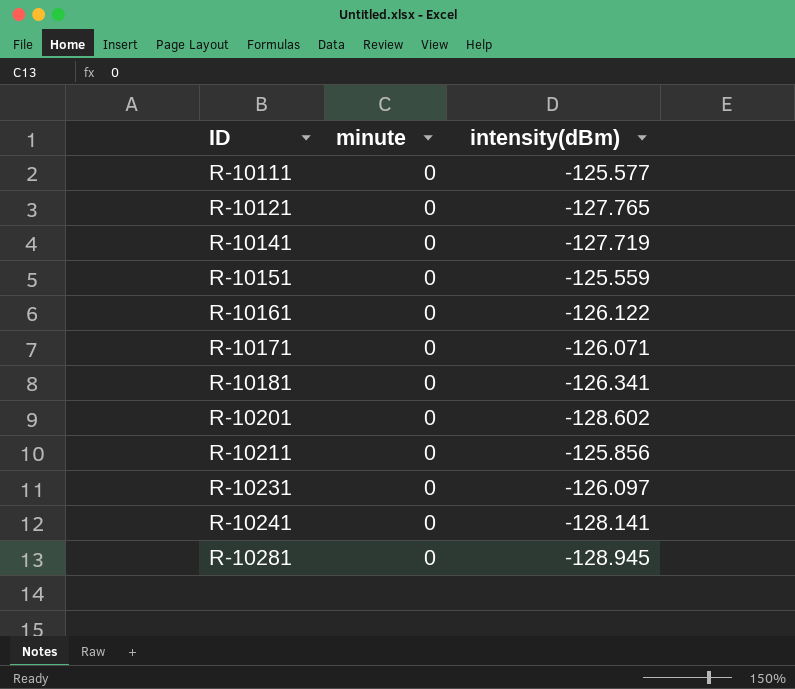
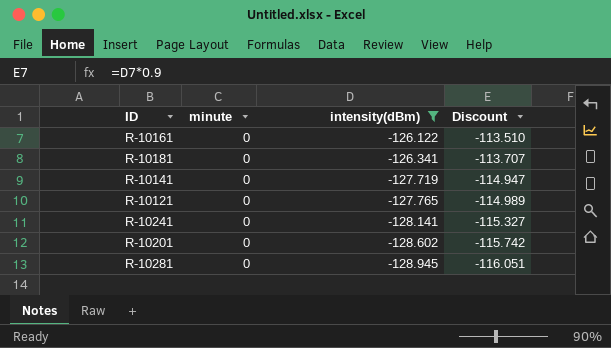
filter: none -> intensity(dBm) <= -126.122
row order: ID ascending -> intensity(dBm) descending
column Discount | formula: none -> [intensity(dBm)] * 0.9

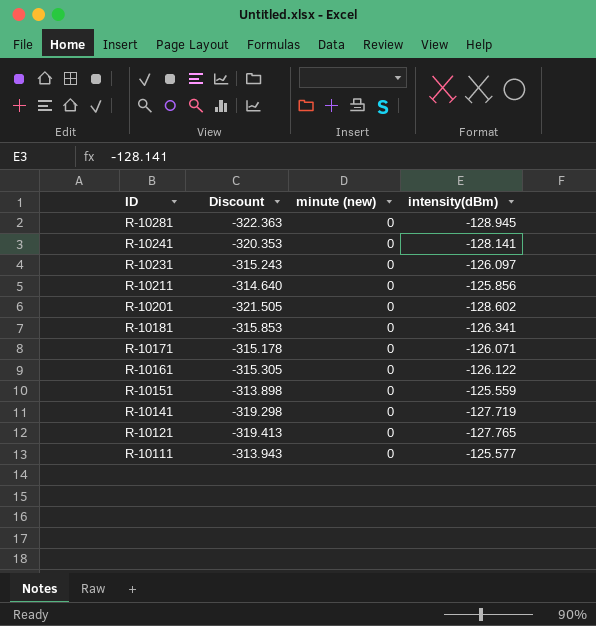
filter: intensity(dBm) <= -126.122 -> none
row order: intensity(dBm) descending -> ID descending
column Discount | formula: [intensity(dBm)] * 0.9 -> [intensity(dBm)] * 2.5
column Discount | position: 4 -> 2
column name: minute -> minute (new)

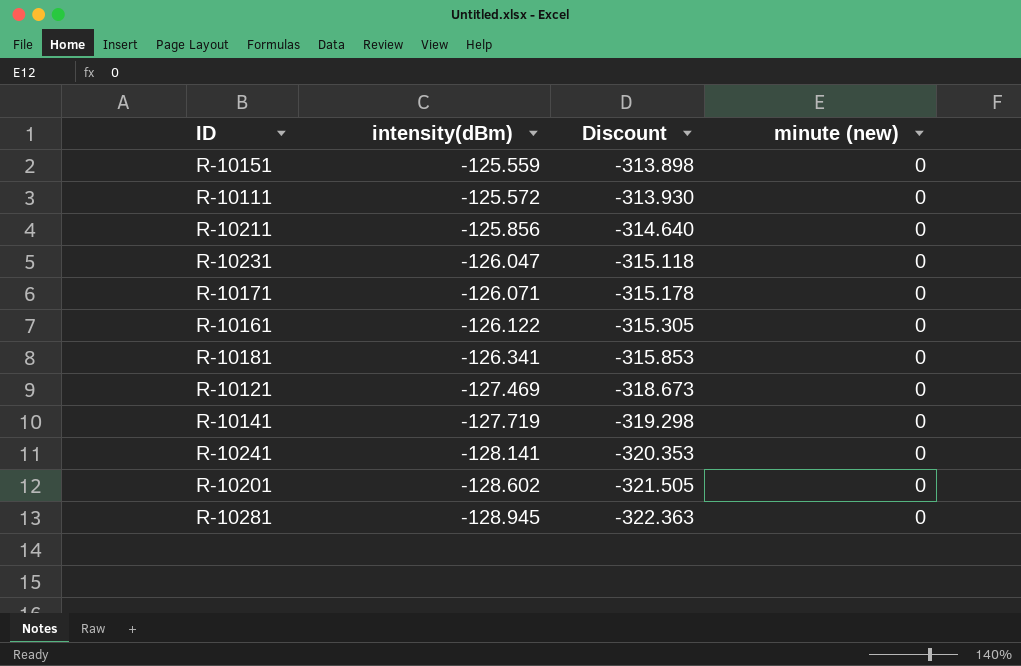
row order: ID descending -> intensity(dBm) descending
column intensity(dBm) | position: 4 -> 2
R-10111 | intensity(dBm): -125.577 -> -125.572
R-10111 | Discount: -313.943 -> -313.930
R-10231 | intensity(dBm): -126.097 -> -126.047
R-10231 | Discount: -315.243 -> -315.118
R-10121 | intensity(dBm): -127.765 -> -127.469
R-10121 | Discount: -319.413 -> -318.673

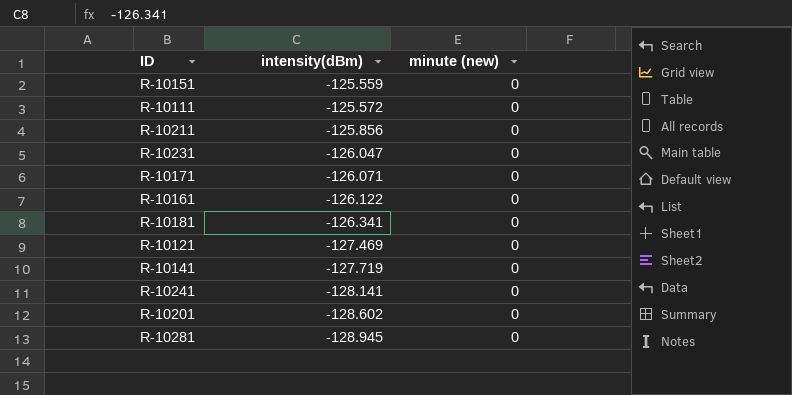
column Discount | formula: [intensity(dBm)] * 2.5 -> none

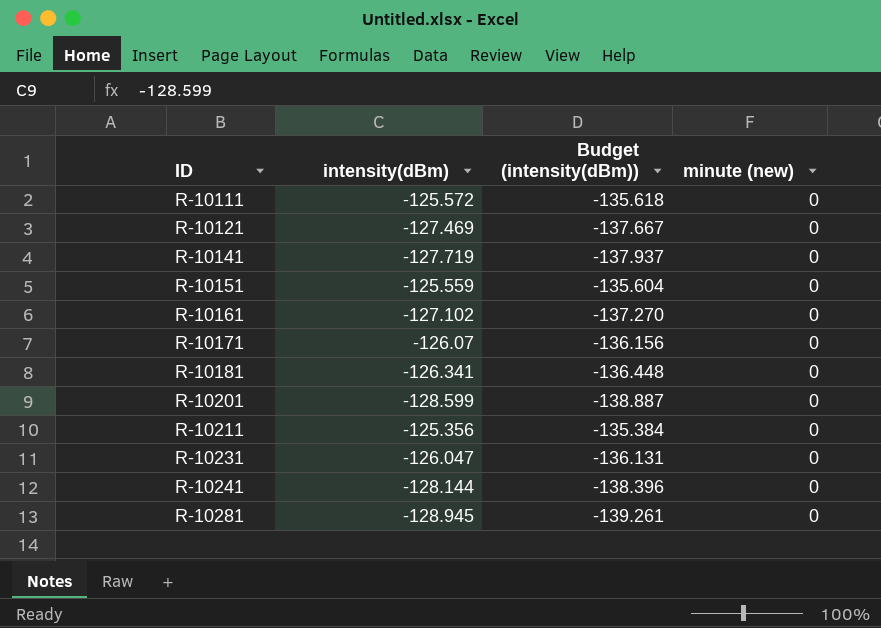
row order: intensity(dBm) descending -> ID ascending
column Budget (intensity(dBm)) | formula: none -> [intensity(dBm)] * 1.08
R-10161 | intensity(dBm): -126.122 -> -127.102
R-10171 | intensity(dBm): -126.071 -> -126.07
R-10201 | intensity(dBm): -128.602 -> -128.599
R-10211 | intensity(dBm): -125.856 -> -125.356
R-10241 | intensity(dBm): -128.141 -> -128.144

